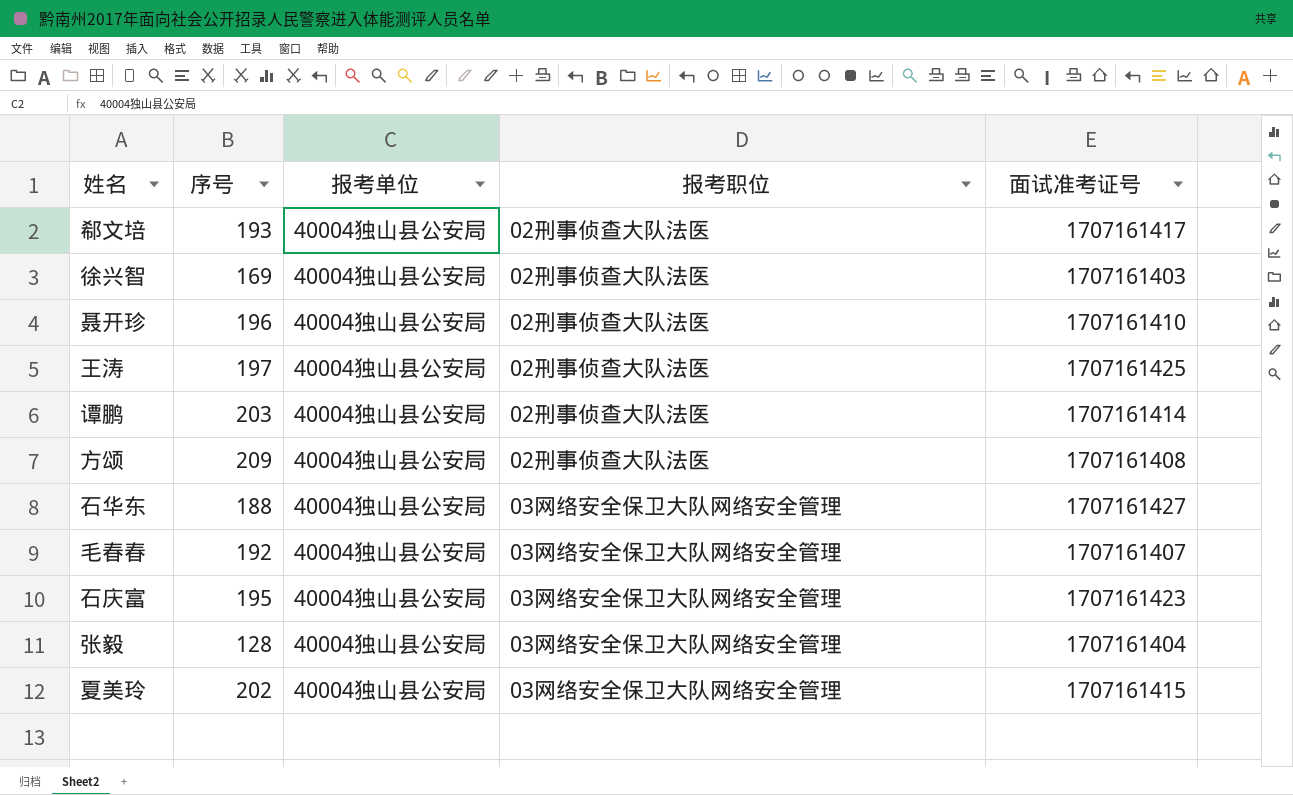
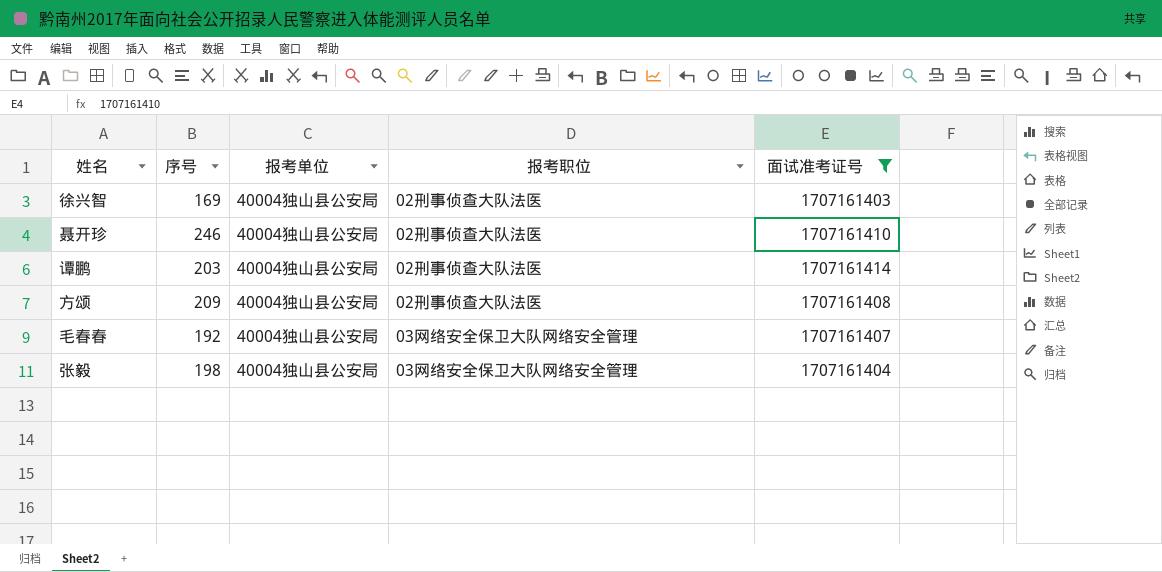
filter: none -> 面试准考证号 <= 1707161414
聂开珍 | 序号: 196 -> 246
张毅 | 序号: 128 -> 198

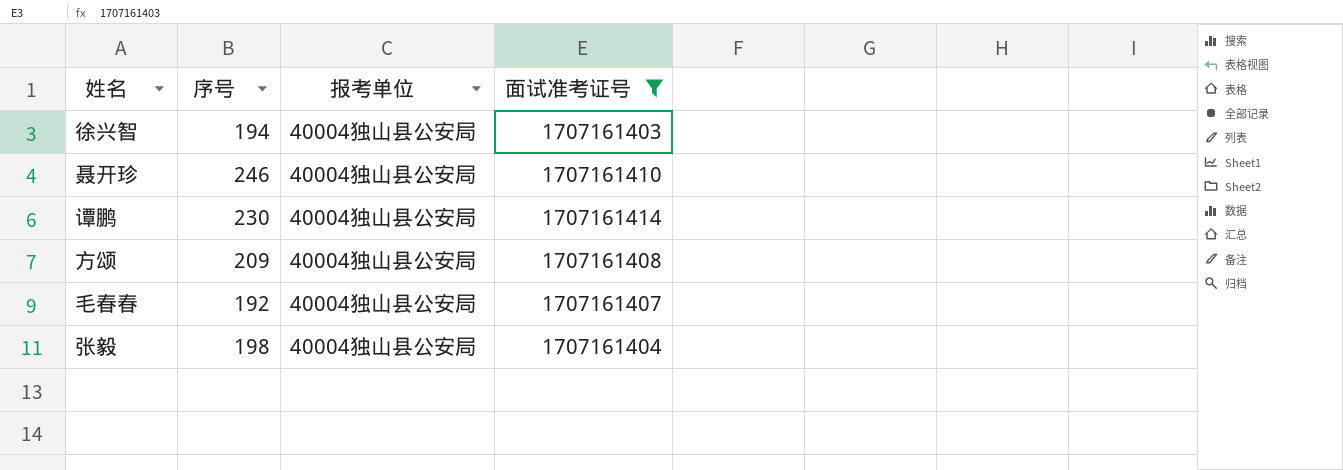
column 报考职位 | position: 4 -> none
徐兴智 | 序号: 169 -> 194
谭鹏 | 序号: 203 -> 230

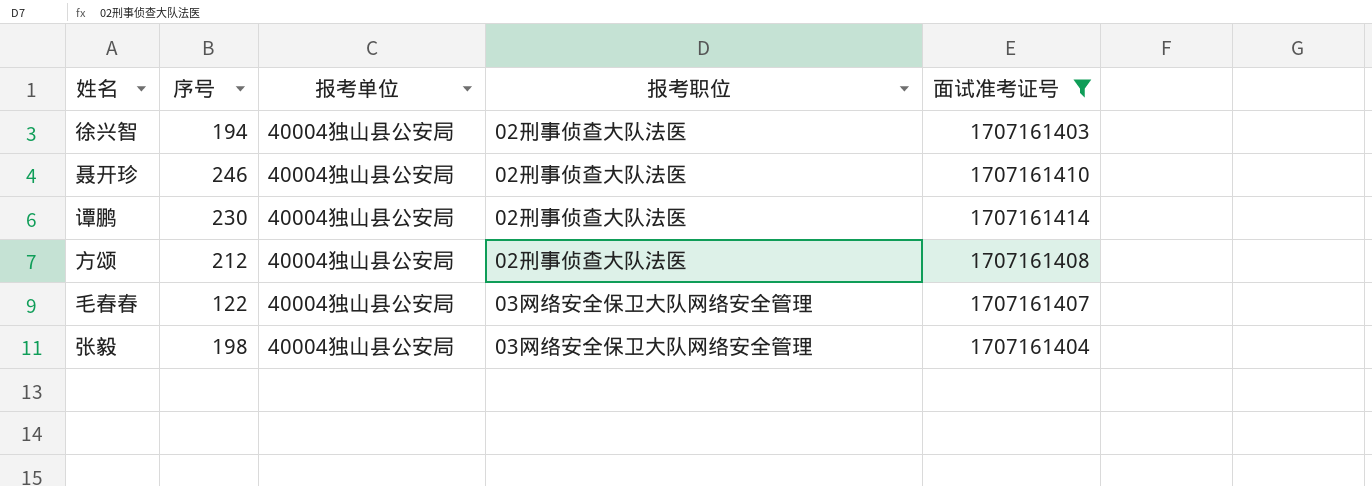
column 报考职位 | position: none -> 4
方颂 | 序号: 209 -> 212
毛春春 | 序号: 192 -> 122

